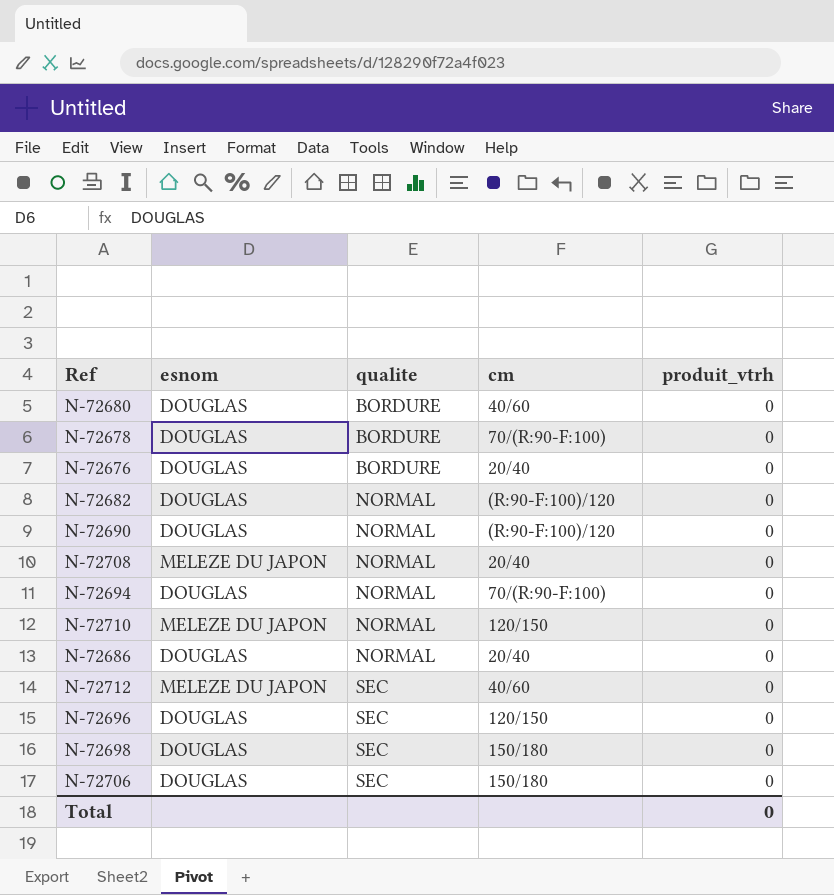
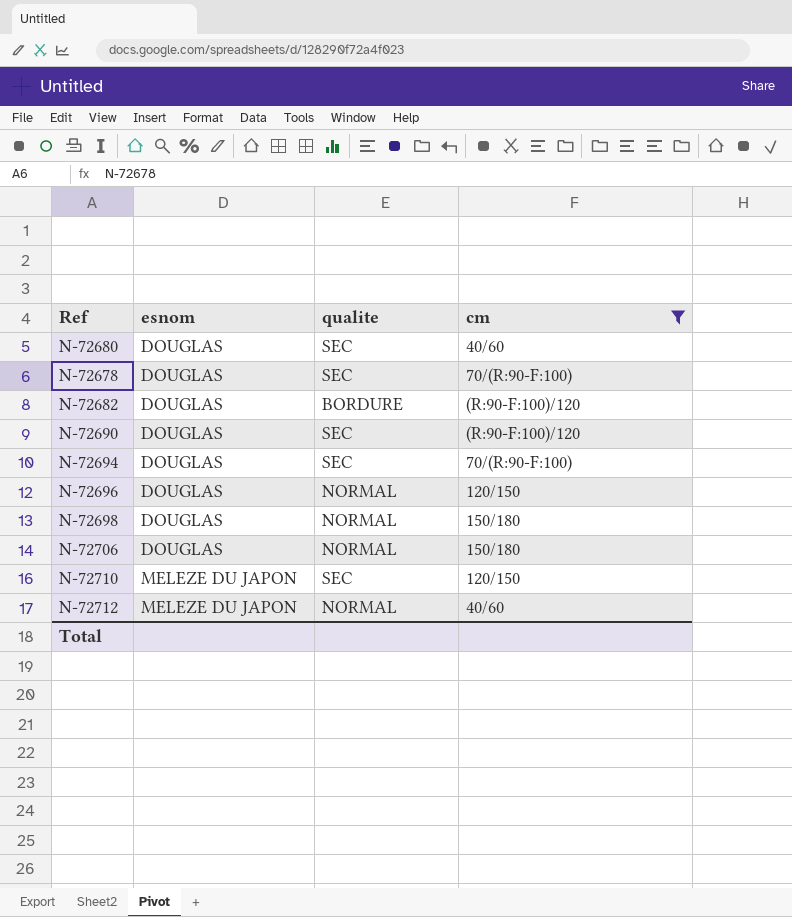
filter: none -> cm != 20/40
row order: qualite ascending -> esnom ascending
column produit_vtrh | position: 5 -> none
N-72680 | qualite: BORDURE -> SEC
N-72678 | qualite: BORDURE -> SEC
N-72682 | qualite: NORMAL -> BORDURE
N-72690 | qualite: NORMAL -> SEC
N-72694 | qualite: NORMAL -> SEC
N-72696 | qualite: SEC -> NORMAL
N-72698 | qualite: SEC -> NORMAL
N-72706 | qualite: SEC -> NORMAL
N-72710 | qualite: NORMAL -> SEC
N-72712 | qualite: SEC -> NORMAL

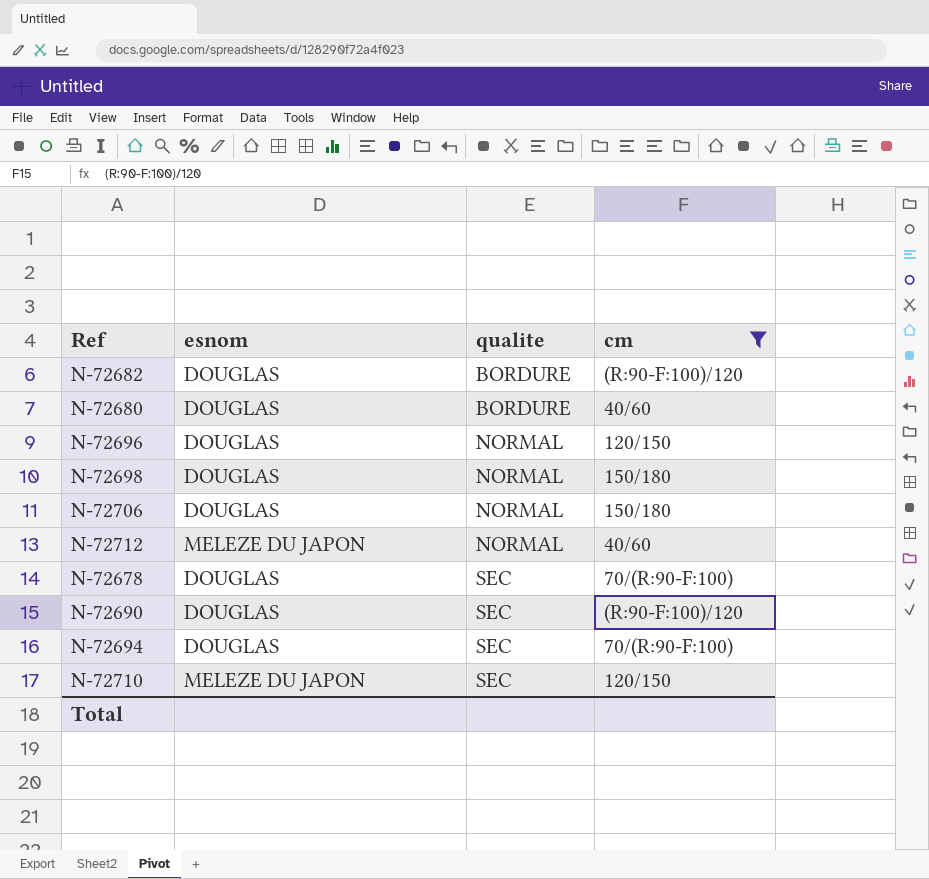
row order: esnom ascending -> qualite ascending
N-72680 | qualite: SEC -> BORDURE

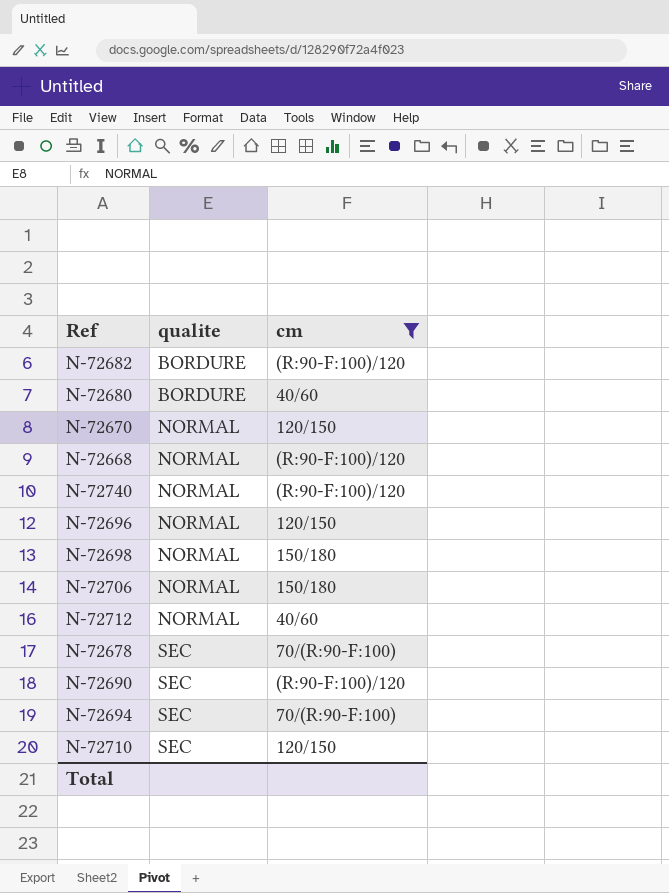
column esnom | position: 2 -> none
row N-72670: none -> NORMAL | 120/150
row N-72668: none -> NORMAL | (R:90-F:100)/120
row N-72740: none -> NORMAL | (R:90-F:100)/120

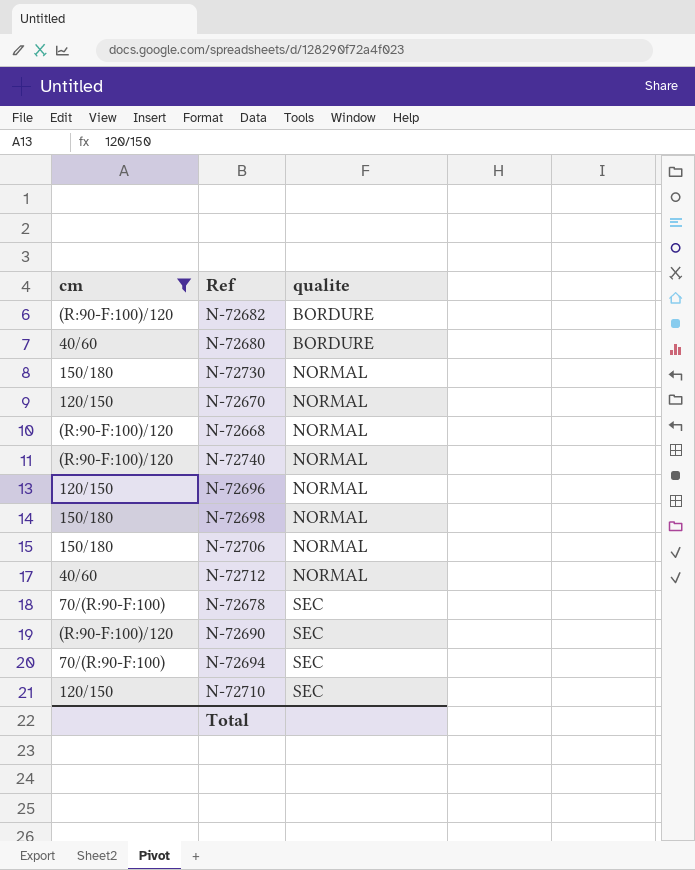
column cm | position: 3 -> 1
row N-72730: none -> 150/180 | NORMAL

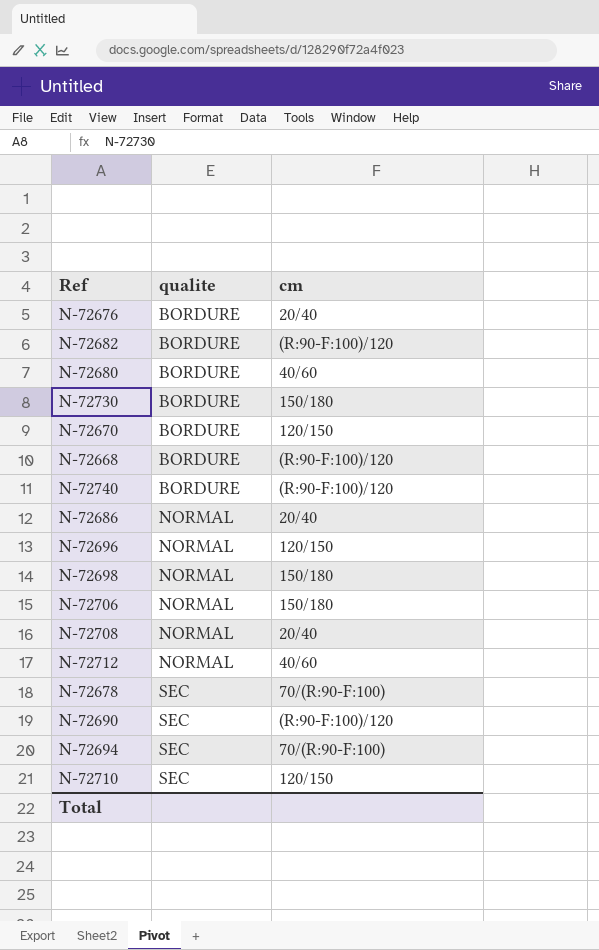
filter: cm != 20/40 -> none
column cm | position: 1 -> 3
N-72730 | qualite: NORMAL -> BORDURE
N-72670 | qualite: NORMAL -> BORDURE
N-72668 | qualite: NORMAL -> BORDURE
N-72740 | qualite: NORMAL -> BORDURE

